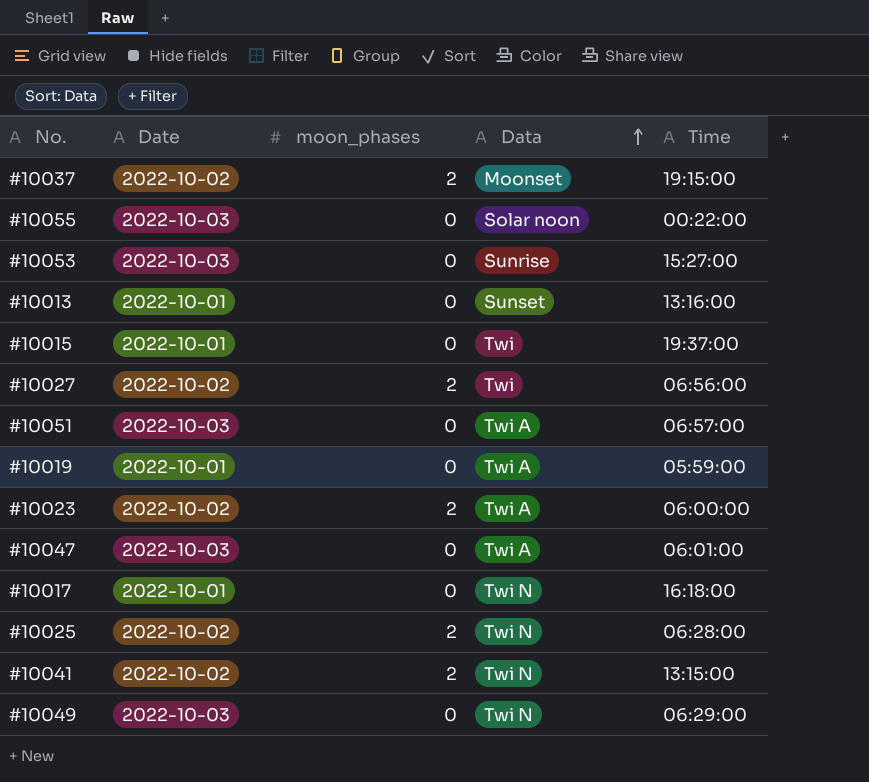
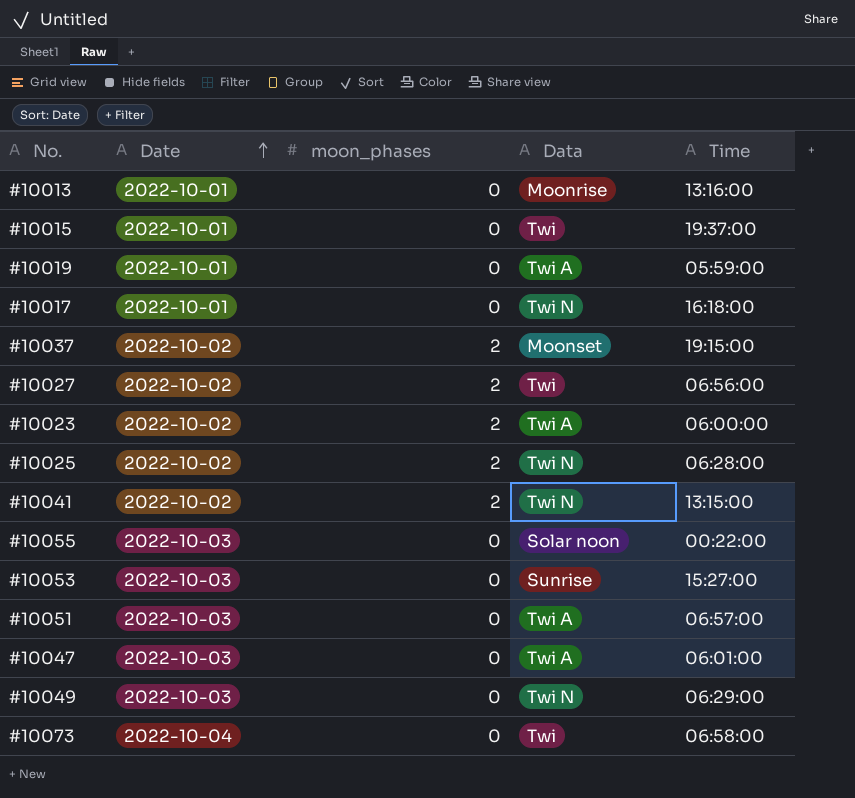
row order: Data ascending -> Date ascending
#10013 | Data: Sunset -> Moonrise
row #10073: none -> 2022-10-04 | 0 | Twi | 06:58:00

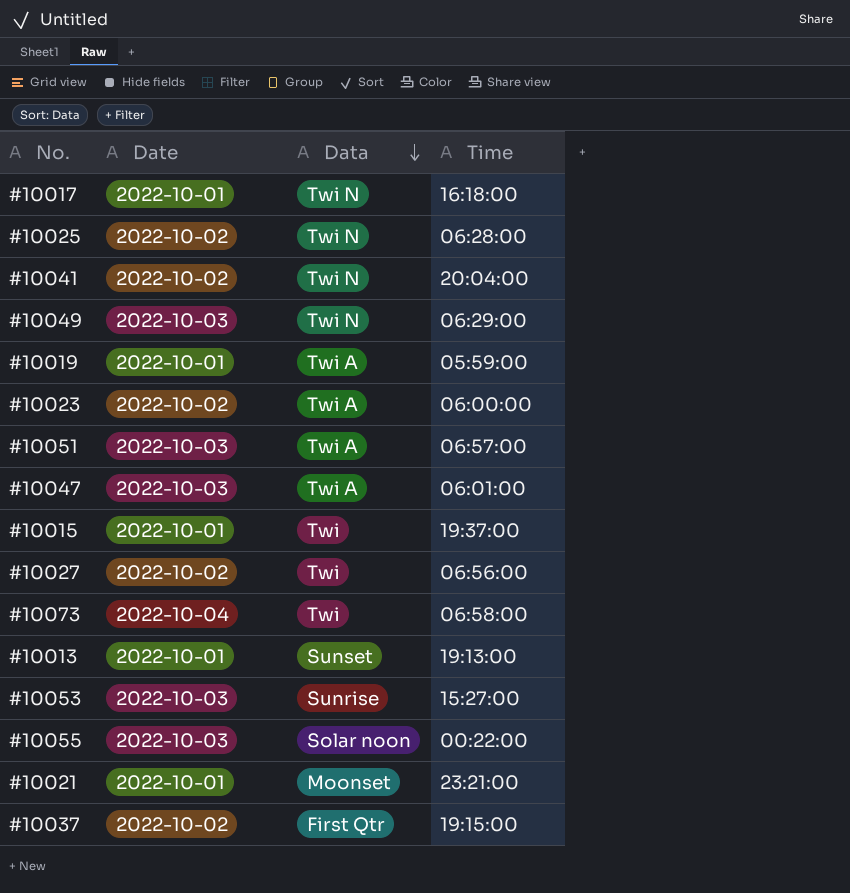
row order: Date ascending -> Data descending
column moon_phases | position: 3 -> none
#10041 | Time: 13:15:00 -> 20:04:00
#10013 | Data: Moonrise -> Sunset
#10013 | Time: 13:16:00 -> 19:13:00
row #10021: none -> 2022-10-01 | Moonset | 23:21:00
#10037 | Data: Moonset -> First Qtr

